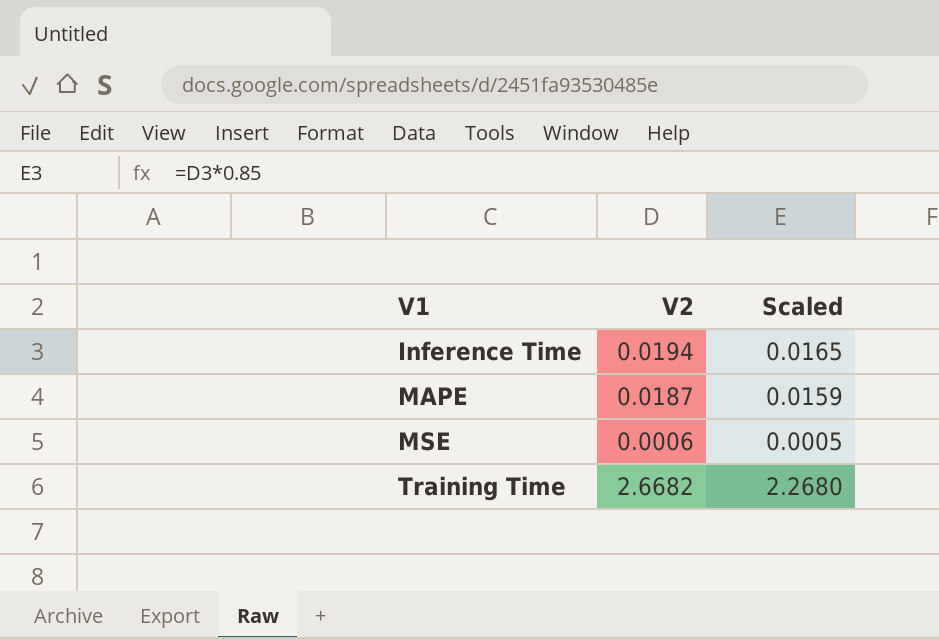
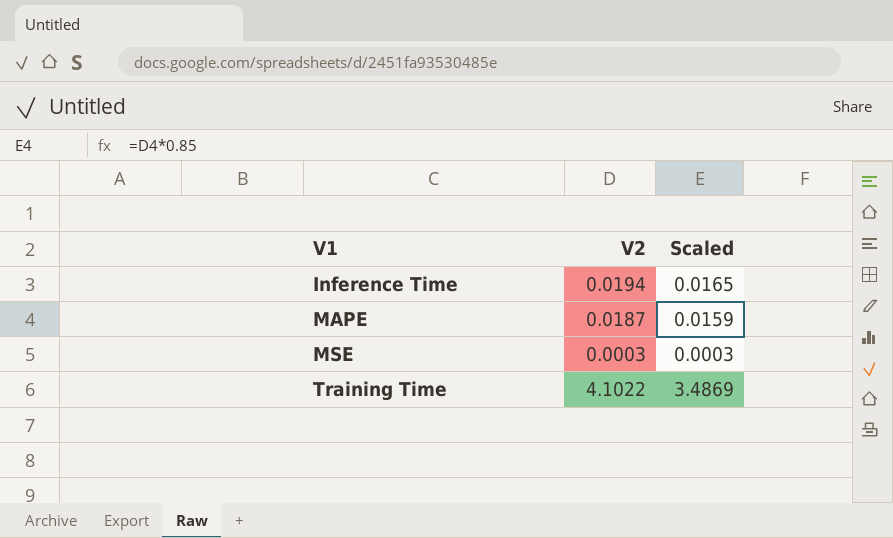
MSE | V2: 0.0006 -> 0.0003
MSE | Scaled: 0.0005 -> 0.0003
Training Time | V2: 2.6682 -> 4.1022
Training Time | Scaled: 2.2680 -> 3.4869

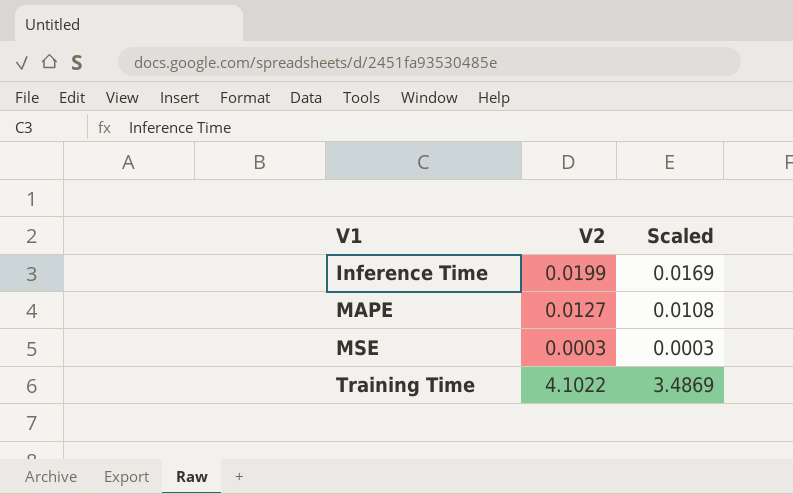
Inference Time | V2: 0.0194 -> 0.0199
Inference Time | Scaled: 0.0165 -> 0.0169
MAPE | V2: 0.0187 -> 0.0127
MAPE | Scaled: 0.0159 -> 0.0108

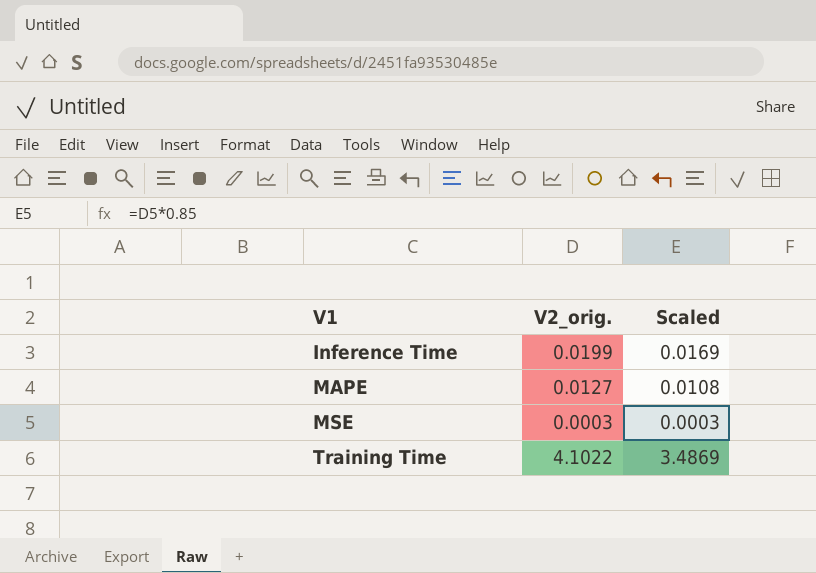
column name: V2 -> V2_orig.

